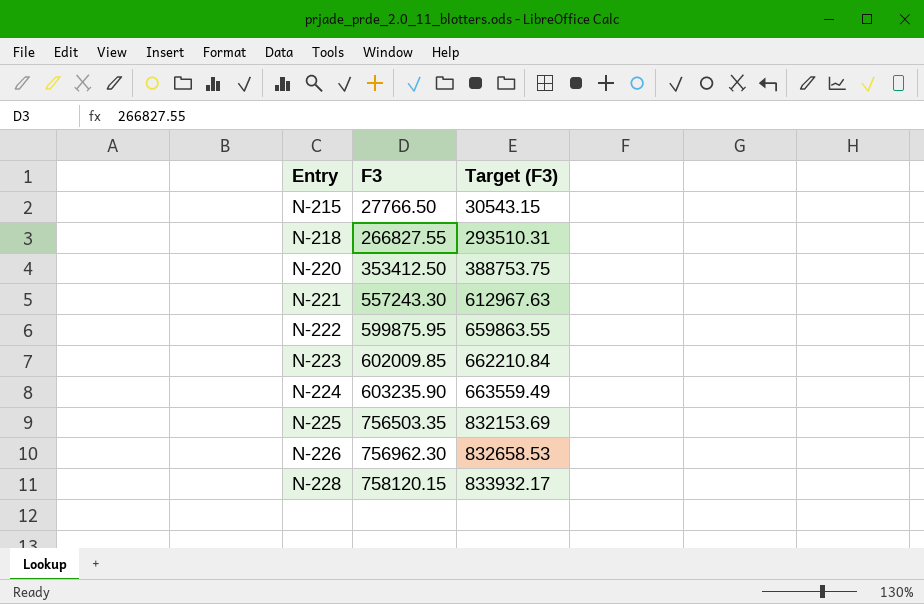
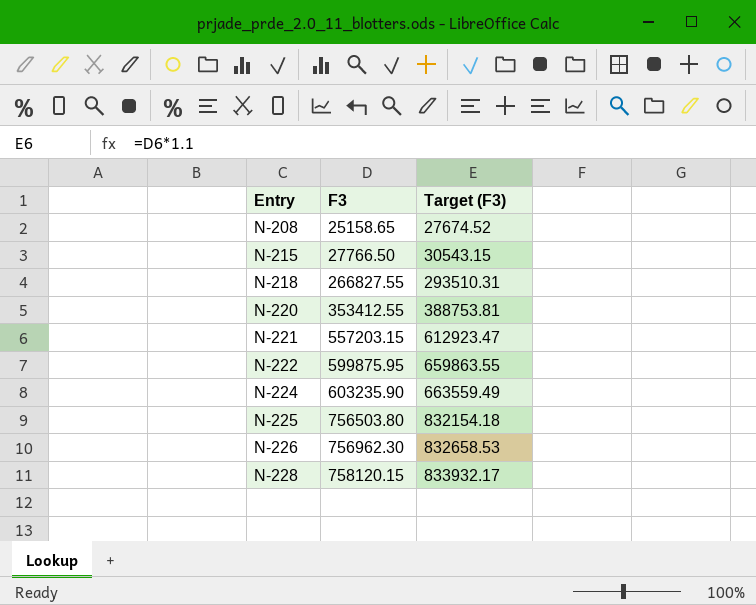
row N-223: 602009.85 | 662210.84 -> none
row N-208: none -> 25158.65 | 27674.52
N-220 | F3: 353412.50 -> 353412.55
N-220 | Target (F3): 388753.75 -> 388753.81
N-221 | F3: 557243.30 -> 557203.15
N-221 | Target (F3): 612967.63 -> 612923.47
N-225 | F3: 756503.35 -> 756503.80
N-225 | Target (F3): 832153.69 -> 832154.18

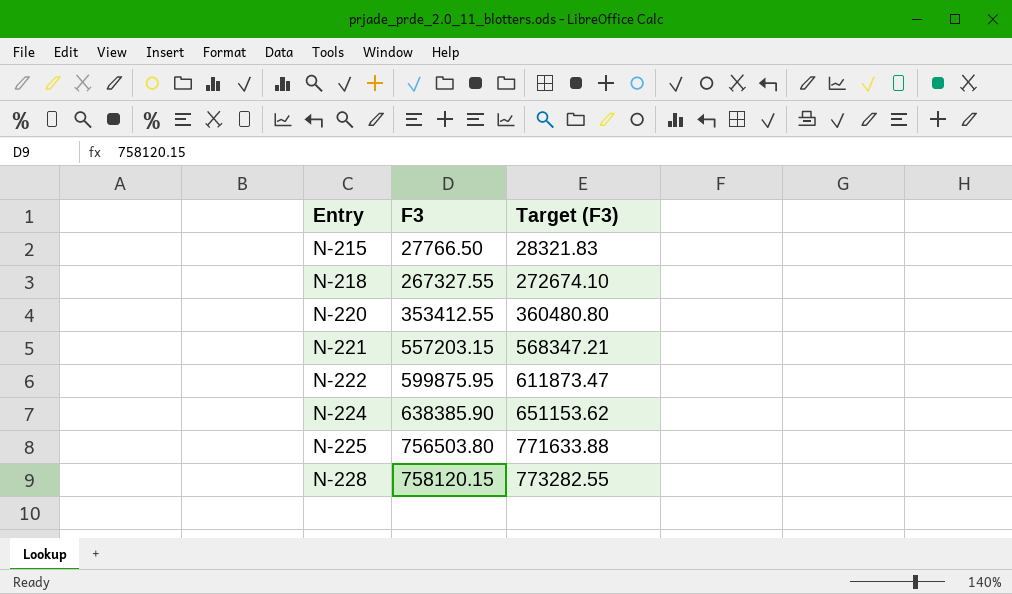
column Target (F3) | formula: [F3] * 1.1 -> [F3] * 1.02
row N-208: 25158.65 | 27674.52 -> none
row N-226: 756962.30 | 832658.53 -> none
N-218 | F3: 266827.55 -> 267327.55
N-224 | F3: 603235.90 -> 638385.90

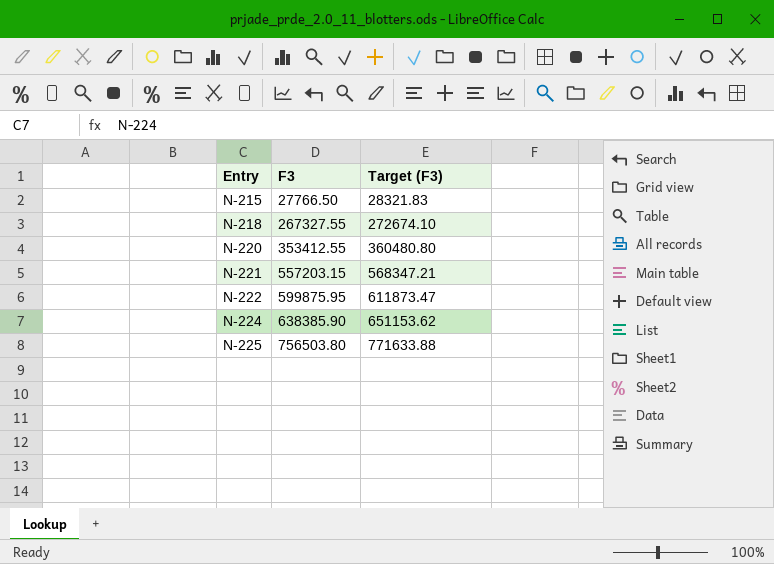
row N-228: 758120.15 | 773282.55 -> none

